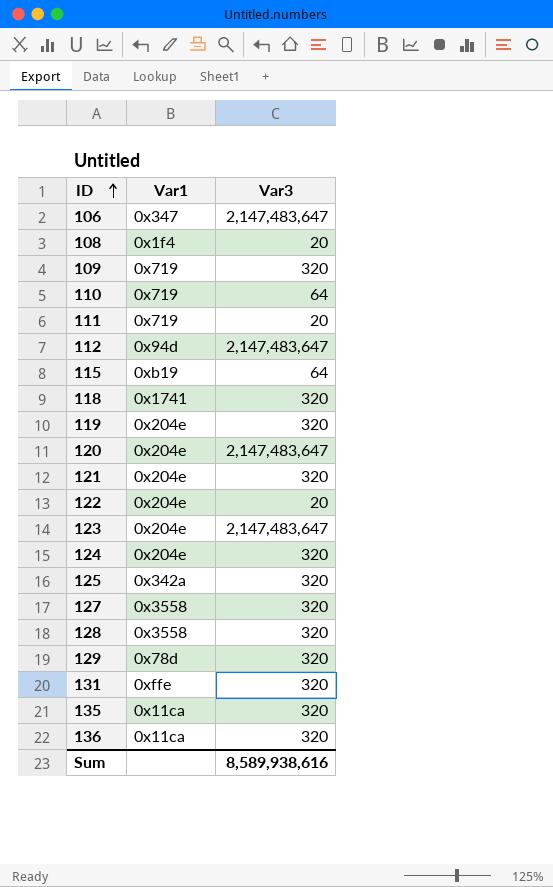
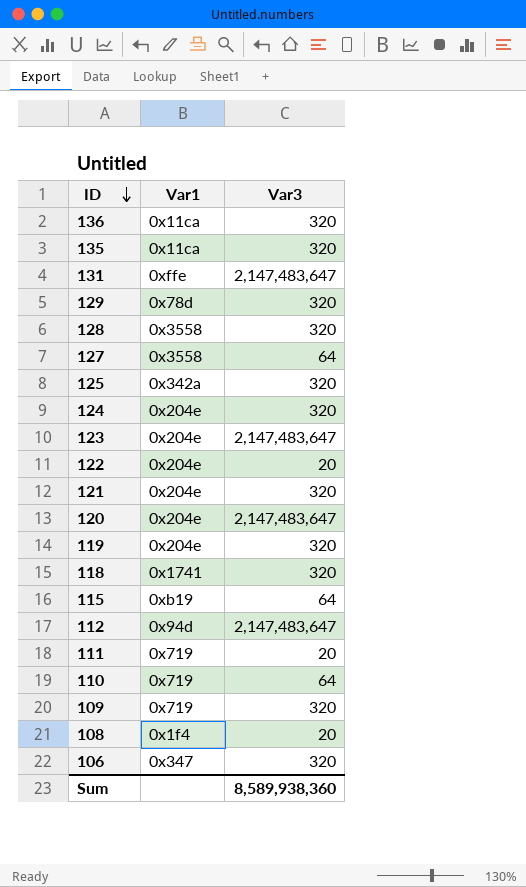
row order: ID ascending -> ID descending
131 | Var3: 320 -> 2,147,483,647
127 | Var3: 320 -> 64
106 | Var3: 2,147,483,647 -> 320
Sum | Var3: 8,589,938,616 -> 8,589,938,360

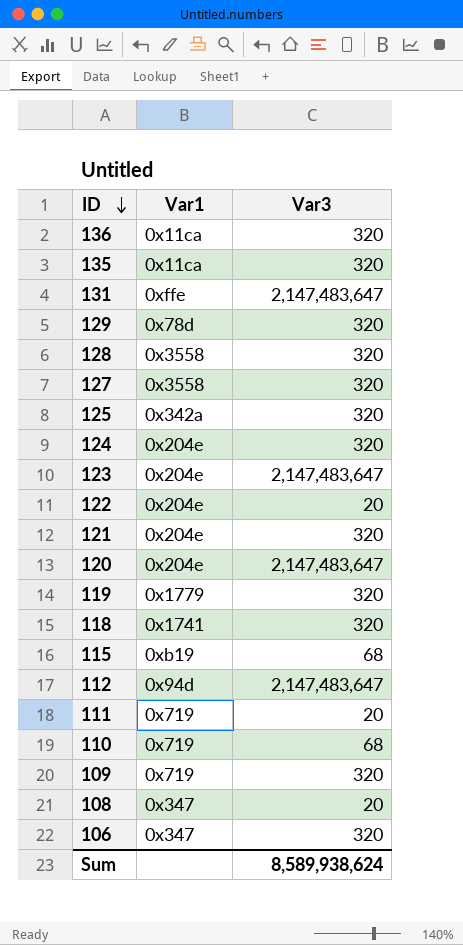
127 | Var3: 64 -> 320
119 | Var1: 0x204e -> 0x1779
115 | Var3: 64 -> 68
110 | Var3: 64 -> 68
108 | Var1: 0x1f4 -> 0x347
Sum | Var3: 8,589,938,360 -> 8,589,938,624

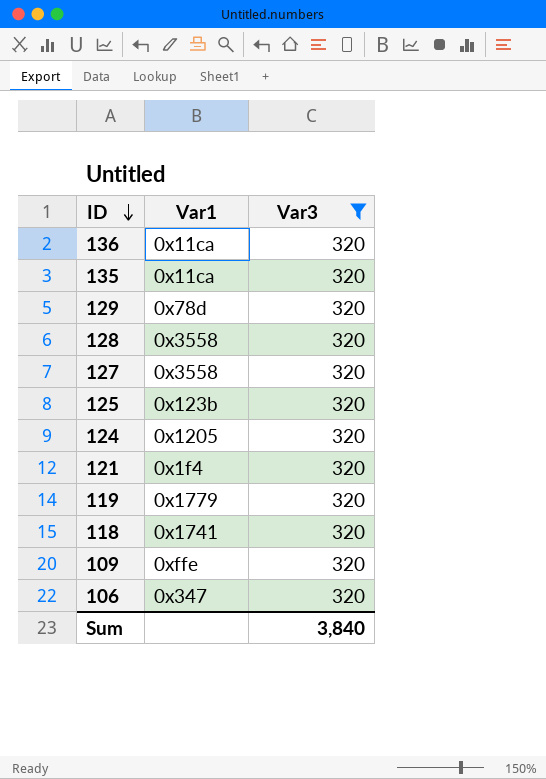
filter: none -> Var3 = 320
125 | Var1: 0x342a -> 0x123b
124 | Var1: 0x204e -> 0x1205
121 | Var1: 0x204e -> 0x1f4
109 | Var1: 0x719 -> 0xffe
Sum | Var3: 8,589,938,624 -> 3,840

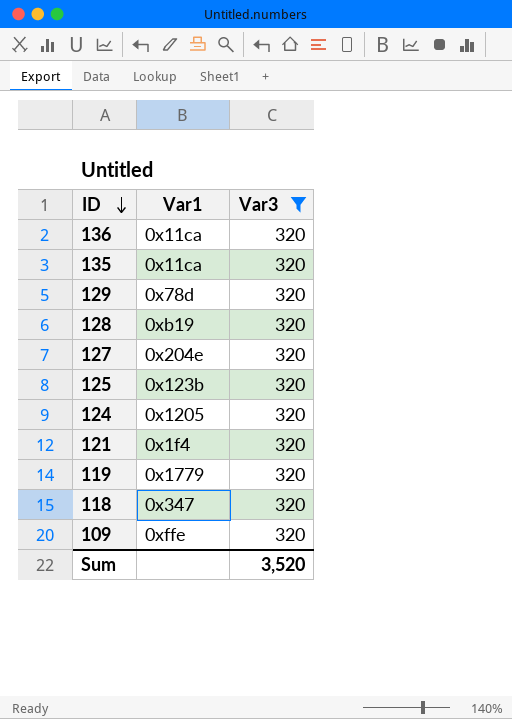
row 106: 0x347 | 320 -> none
128 | Var1: 0x3558 -> 0xb19
127 | Var1: 0x3558 -> 0x204e
118 | Var1: 0x1741 -> 0x347
Sum | Var3: 3,840 -> 3,520

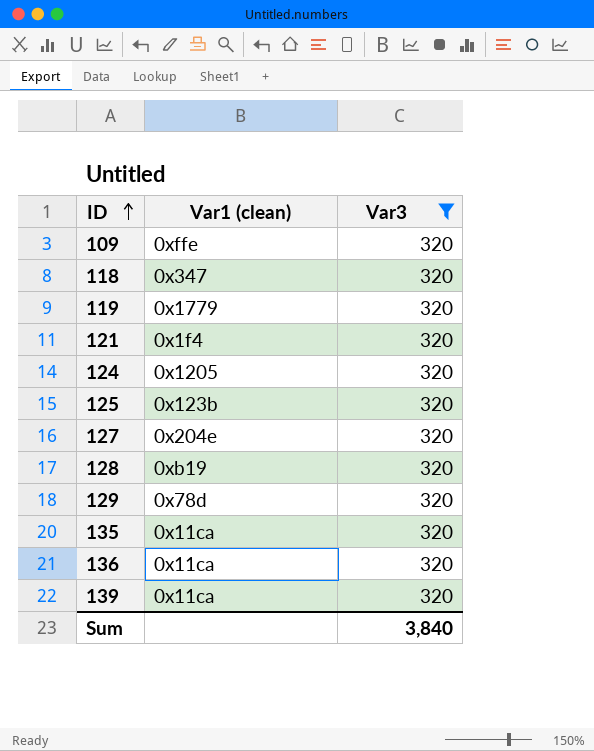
row order: ID descending -> ID ascending
column name: Var1 -> Var1 (clean)
row 139: none -> 0x11ca | 320
Sum | Var3: 3,520 -> 3,840

